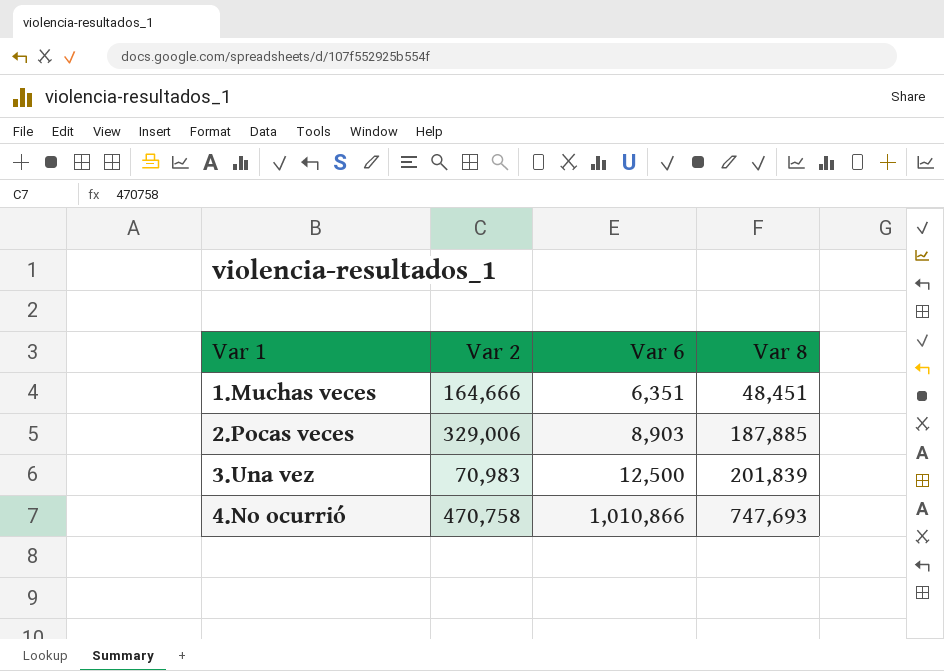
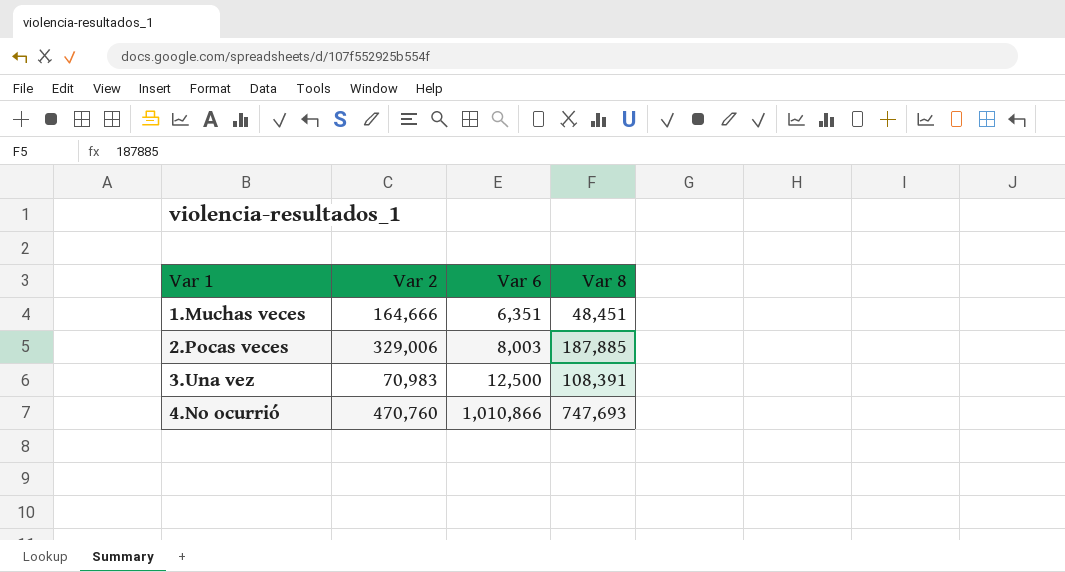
2.Pocas veces | Var 6: 8,903 -> 8,003
3.Una vez | Var 8: 201,839 -> 108,391
4.No ocurrió | Var 2: 470,758 -> 470,760

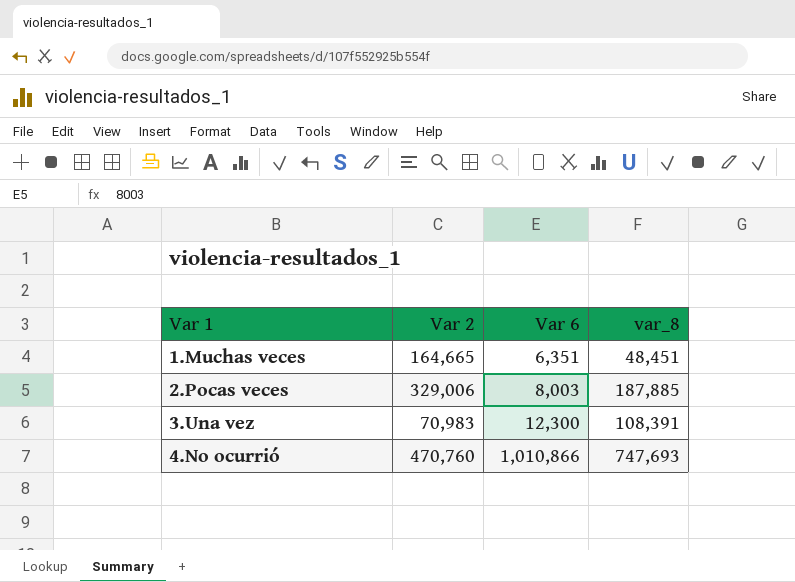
column name: Var 8 -> var_8
1.Muchas veces | Var 2: 164,666 -> 164,665
3.Una vez | Var 6: 12,500 -> 12,300

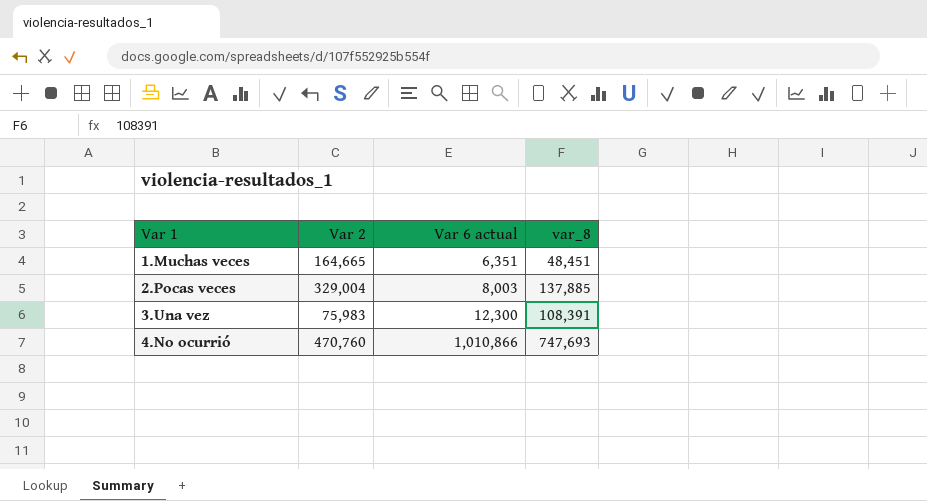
column name: Var 6 -> Var 6 actual
2.Pocas veces | Var 2: 329,006 -> 329,004
2.Pocas veces | var_8: 187,885 -> 137,885
3.Una vez | Var 2: 70,983 -> 75,983

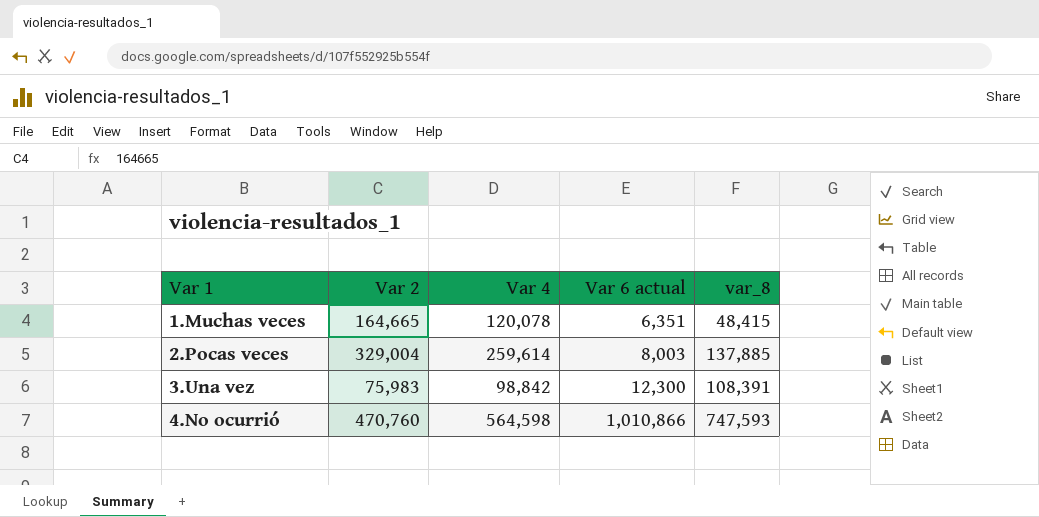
column Var 4 | position: none -> 3
1.Muchas veces | var_8: 48,451 -> 48,415
4.No ocurrió | var_8: 747,693 -> 747,593

